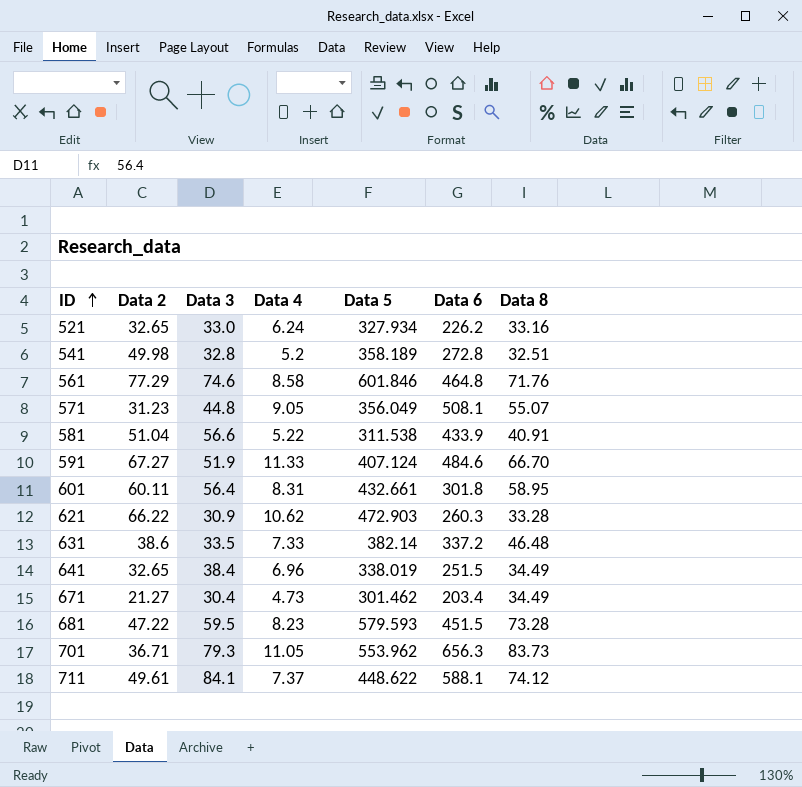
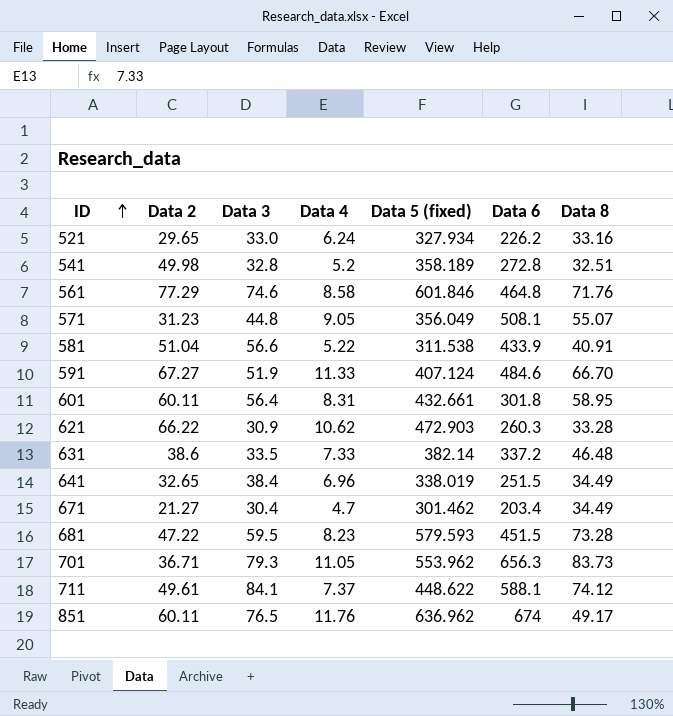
column name: Data 5 -> Data 5 (fixed)
521 | Data 2: 32.65 -> 29.65
671 | Data 4: 4.73 -> 4.7
row 851: none -> 60.11 | 76.5 | 11.76 | 636.962 | 674 | 49.17

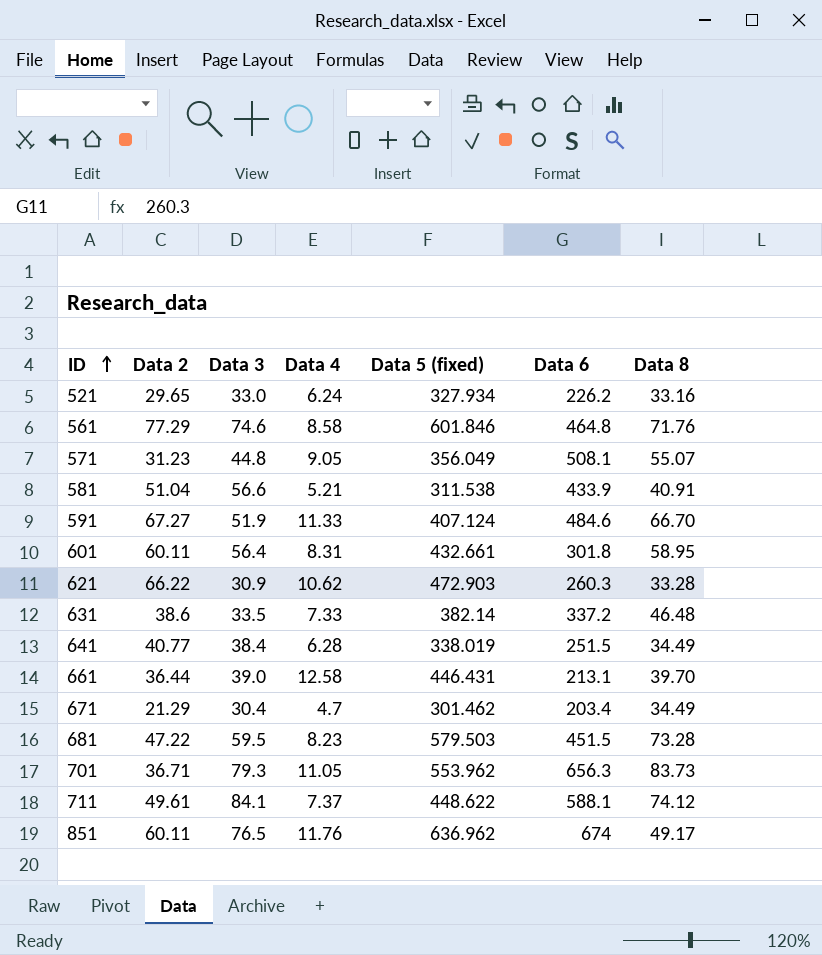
row 541: 49.98 | 32.8 | 5.2 | 358.189 | 272.8 | 32.51 -> none
581 | Data 4: 5.22 -> 5.21
641 | Data 2: 32.65 -> 40.77
641 | Data 4: 6.96 -> 6.28
row 661: none -> 36.44 | 39.0 | 12.58 | 446.431 | 213.1 | 39.70
671 | Data 2: 21.27 -> 21.29
681 | Data 5 (fixed): 579.593 -> 579.503

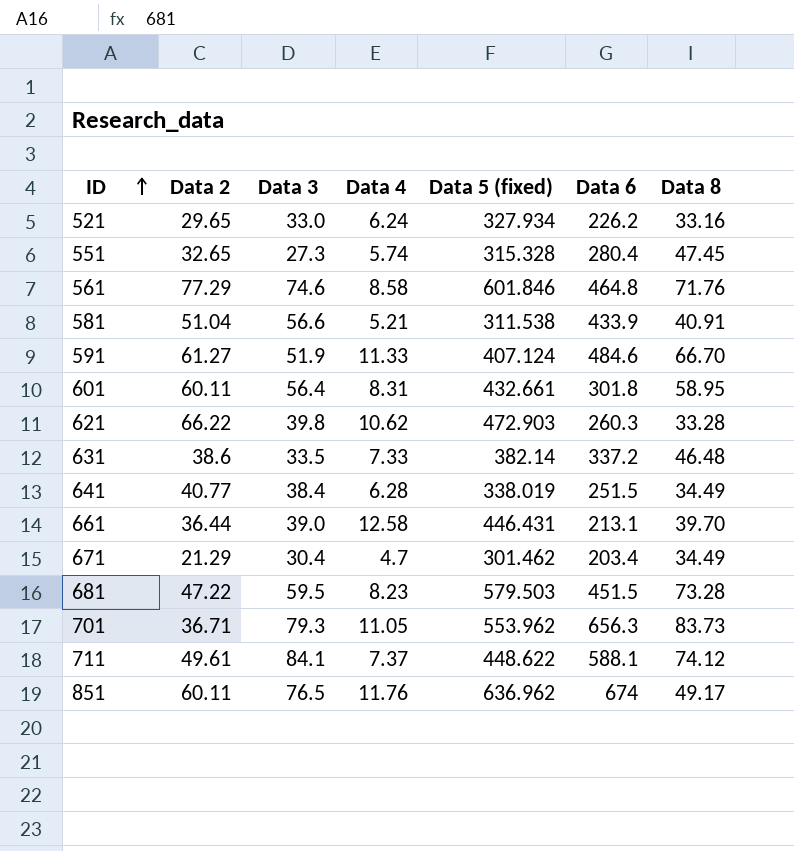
row 571: 31.23 | 44.8 | 9.05 | 356.049 | 508.1 | 55.07 -> none
row 551: none -> 32.65 | 27.3 | 5.74 | 315.328 | 280.4 | 47.45
591 | Data 2: 67.27 -> 61.27
621 | Data 3: 30.9 -> 39.8

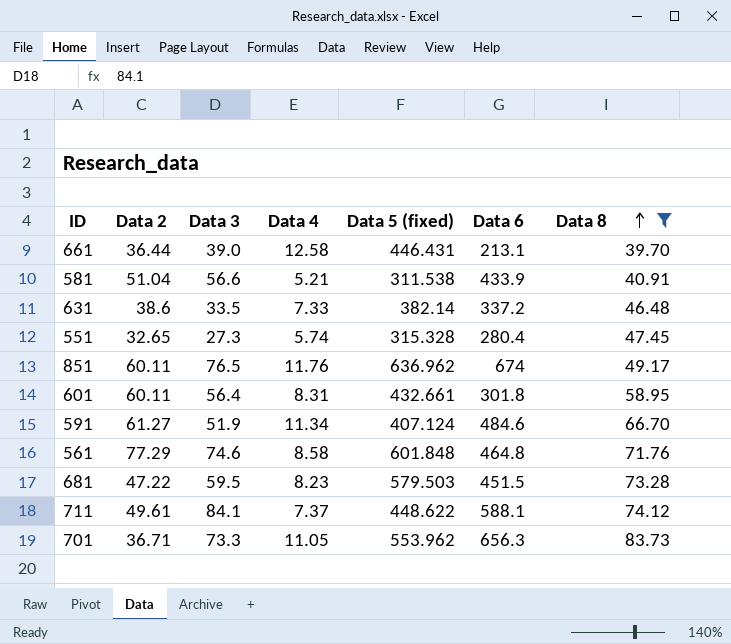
filter: none -> Data 8 >= 39.70
row order: ID ascending -> Data 8 ascending
591 | Data 4: 11.33 -> 11.34
561 | Data 5 (fixed): 601.846 -> 601.848
701 | Data 3: 79.3 -> 73.3

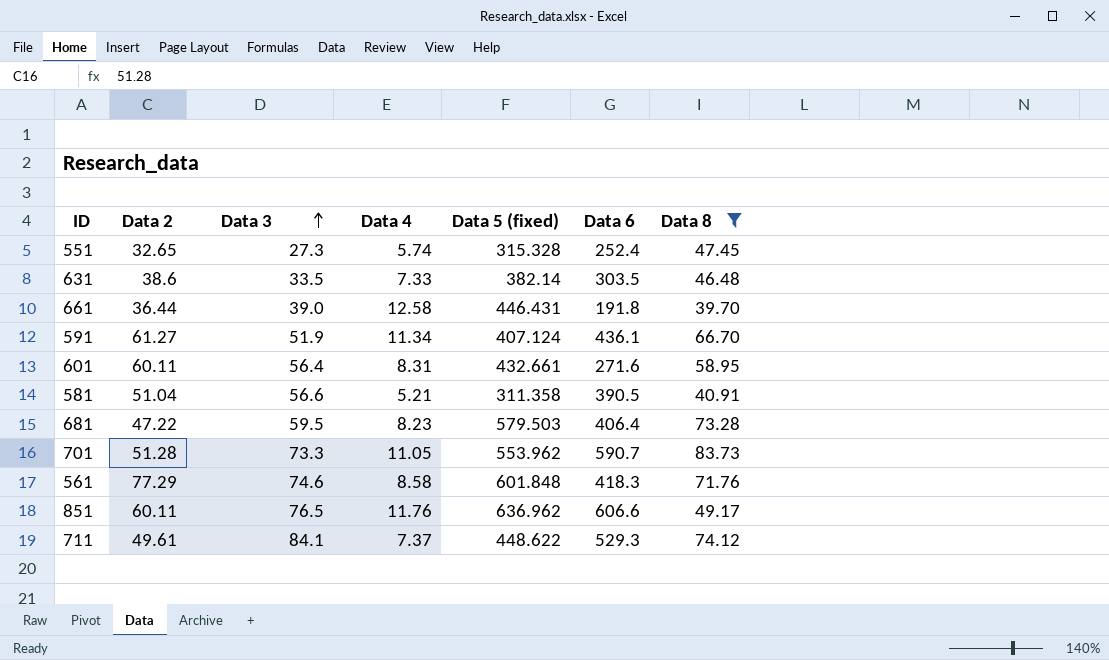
row order: Data 8 ascending -> Data 3 ascending
551 | Data 6: 280.4 -> 252.4
631 | Data 6: 337.2 -> 303.5
661 | Data 6: 213.1 -> 191.8
591 | Data 6: 484.6 -> 436.1
601 | Data 6: 301.8 -> 271.6
581 | Data 5 (fixed): 311.538 -> 311.358
581 | Data 6: 433.9 -> 390.5
681 | Data 6: 451.5 -> 406.4
701 | Data 2: 36.71 -> 51.28
701 | Data 6: 656.3 -> 590.7
561 | Data 6: 464.8 -> 418.3
851 | Data 6: 674 -> 606.6
711 | Data 6: 588.1 -> 529.3

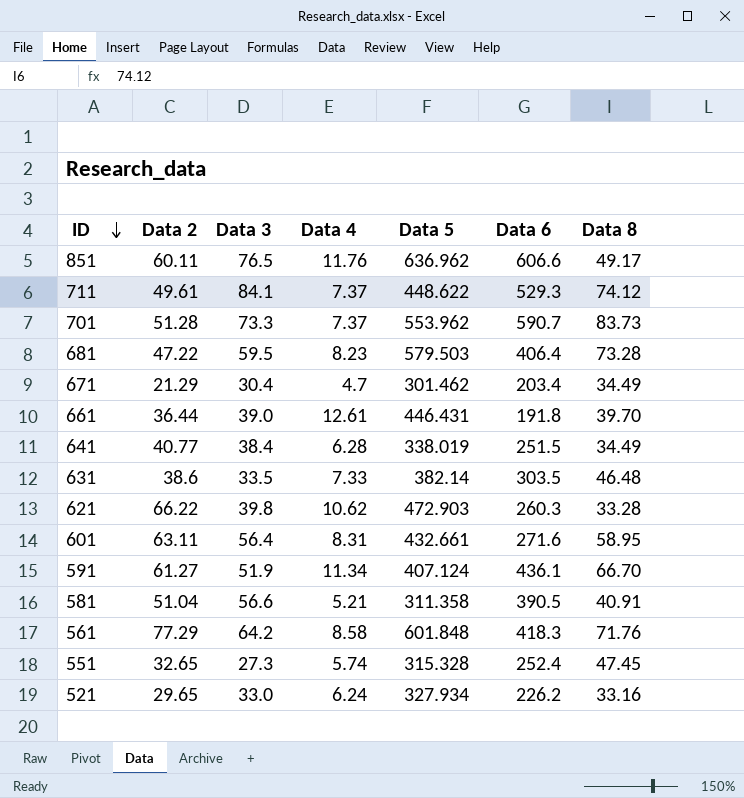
filter: Data 8 >= 39.70 -> none
row order: Data 3 ascending -> ID descending
column name: Data 5 (fixed) -> Data 5
701 | Data 4: 11.05 -> 7.37
661 | Data 4: 12.58 -> 12.61
601 | Data 2: 60.11 -> 63.11
561 | Data 3: 74.6 -> 64.2

